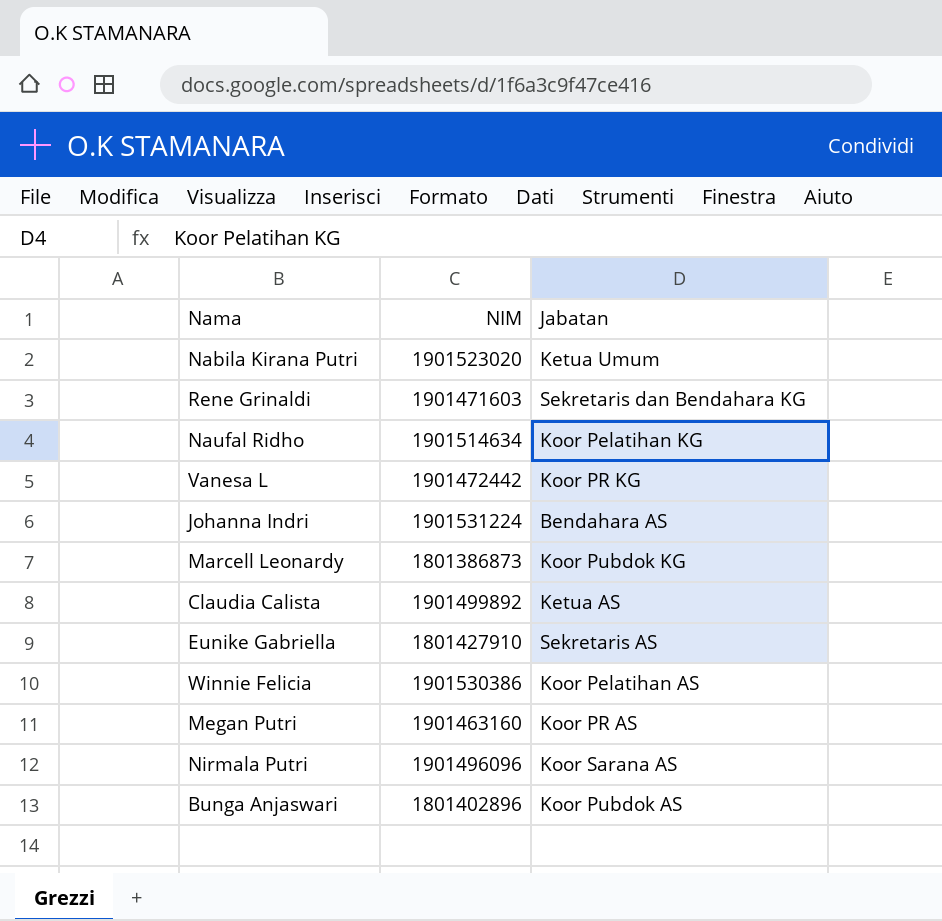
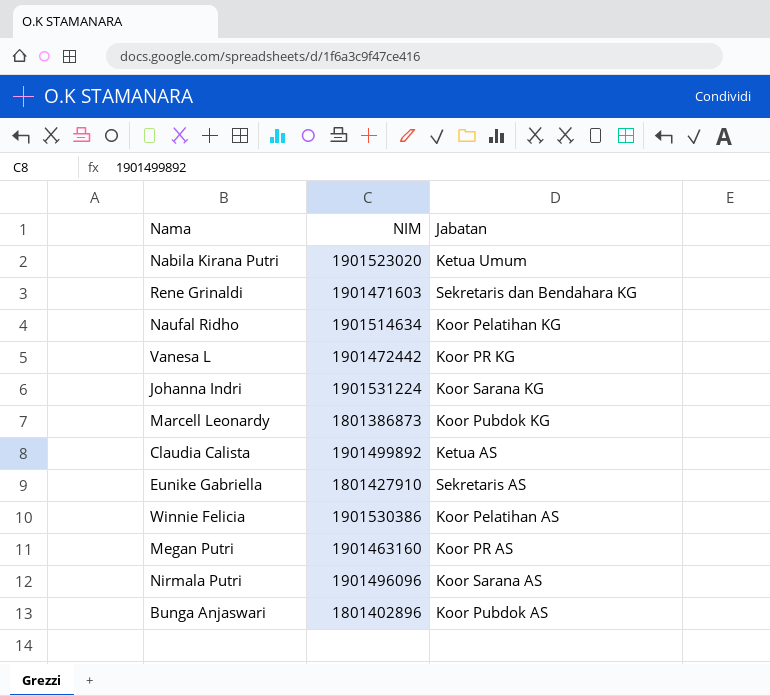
Johanna Indri | Jabatan: Bendahara AS -> Koor Sarana KG

